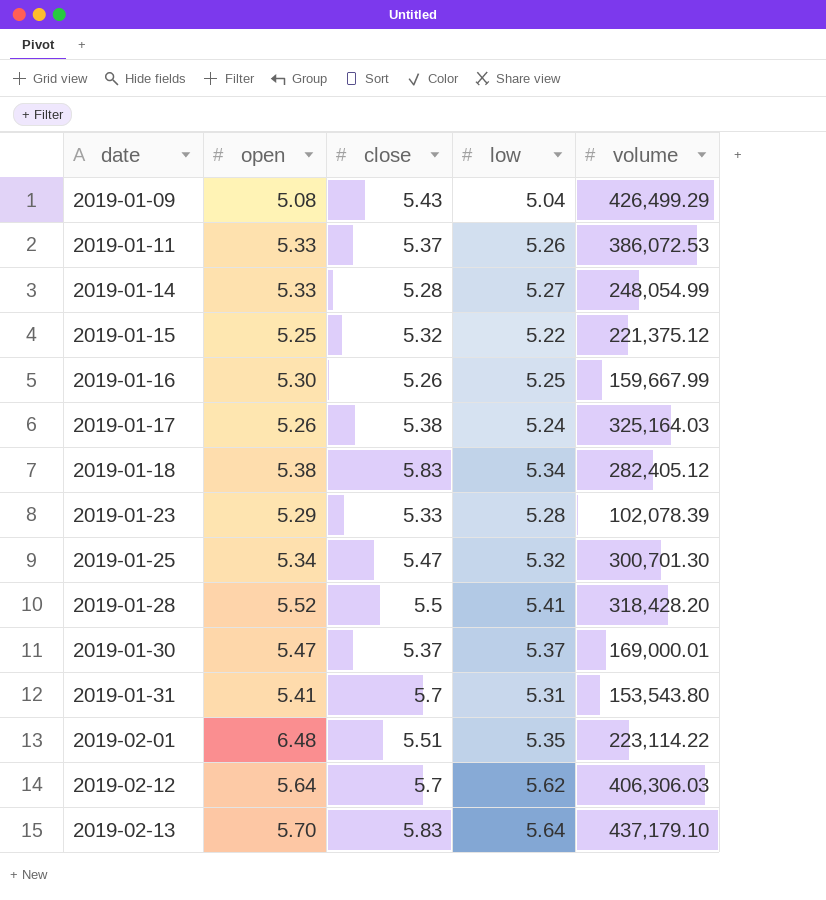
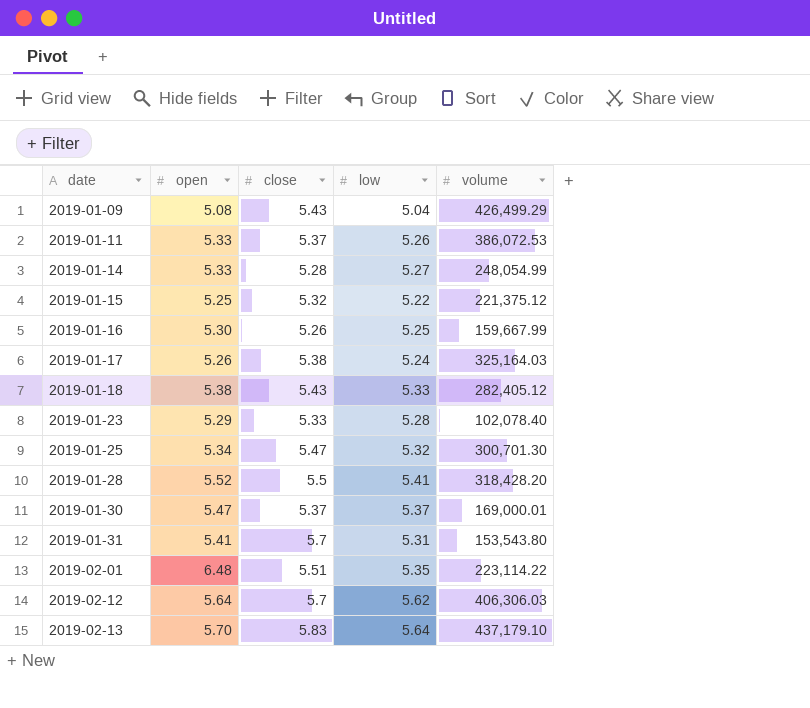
2019-01-18 | close: 5.83 -> 5.43
2019-01-18 | low: 5.34 -> 5.33
2019-01-23 | volume: 102,078.39 -> 102,078.40

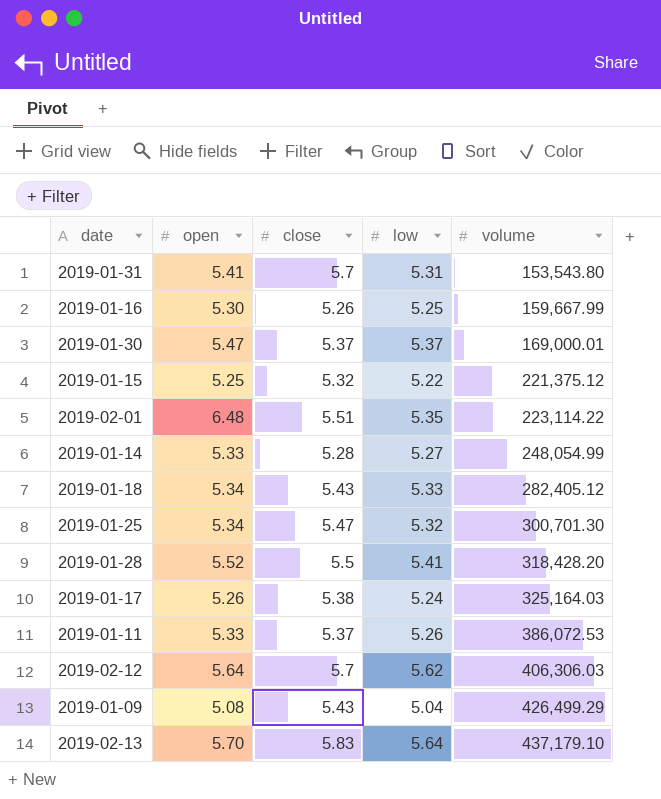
row order: date ascending -> volume ascending
row 2019-01-23: 5.29 | 5.33 | 5.28 | 102,078.40 -> none
2019-01-18 | open: 5.38 -> 5.34

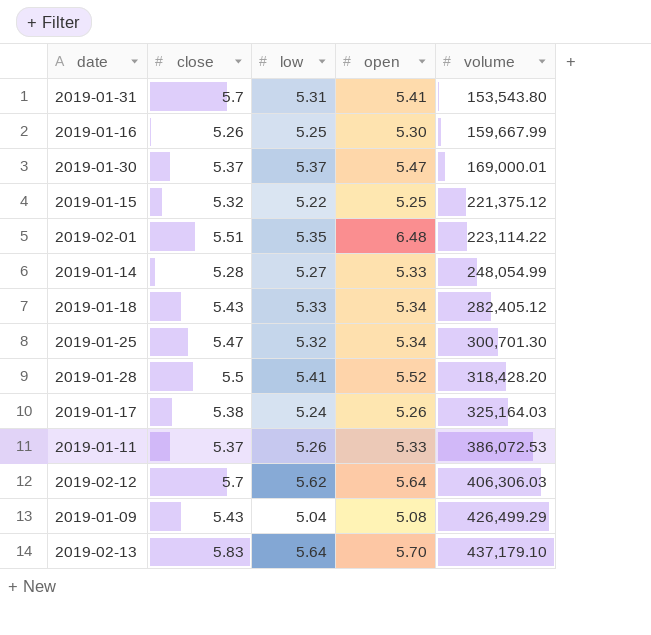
column open | position: 2 -> 4

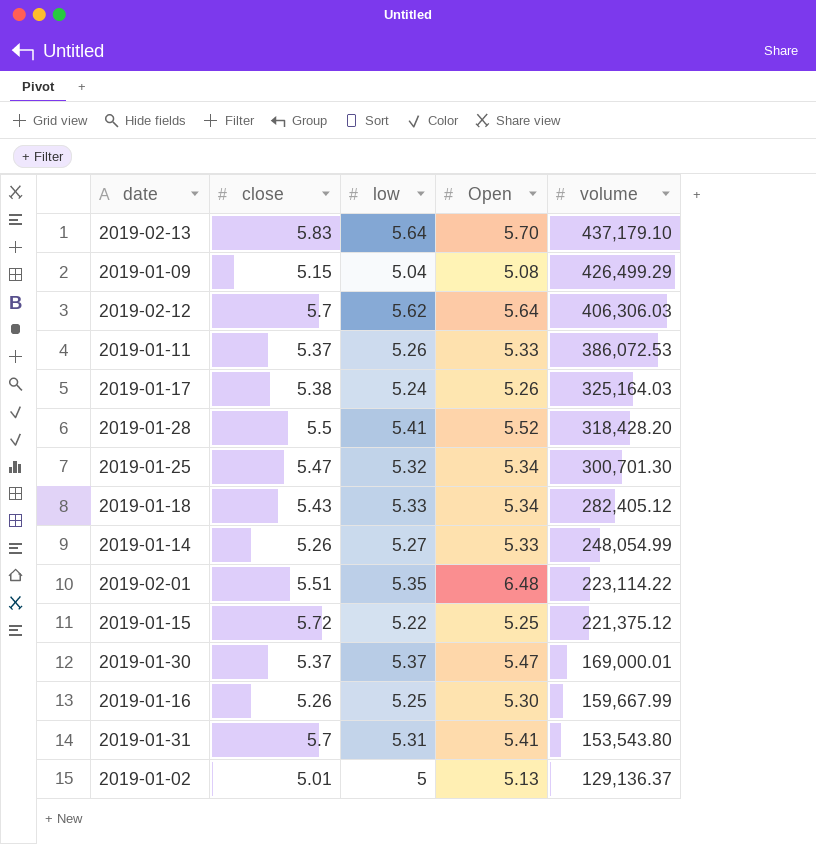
row order: volume ascending -> volume descending
column name: open -> Open
2019-01-09 | close: 5.43 -> 5.15
2019-01-14 | close: 5.28 -> 5.26
2019-01-15 | close: 5.32 -> 5.72
row 2019-01-02: none -> 5.01 | 5 | 5.13 | 129,136.37

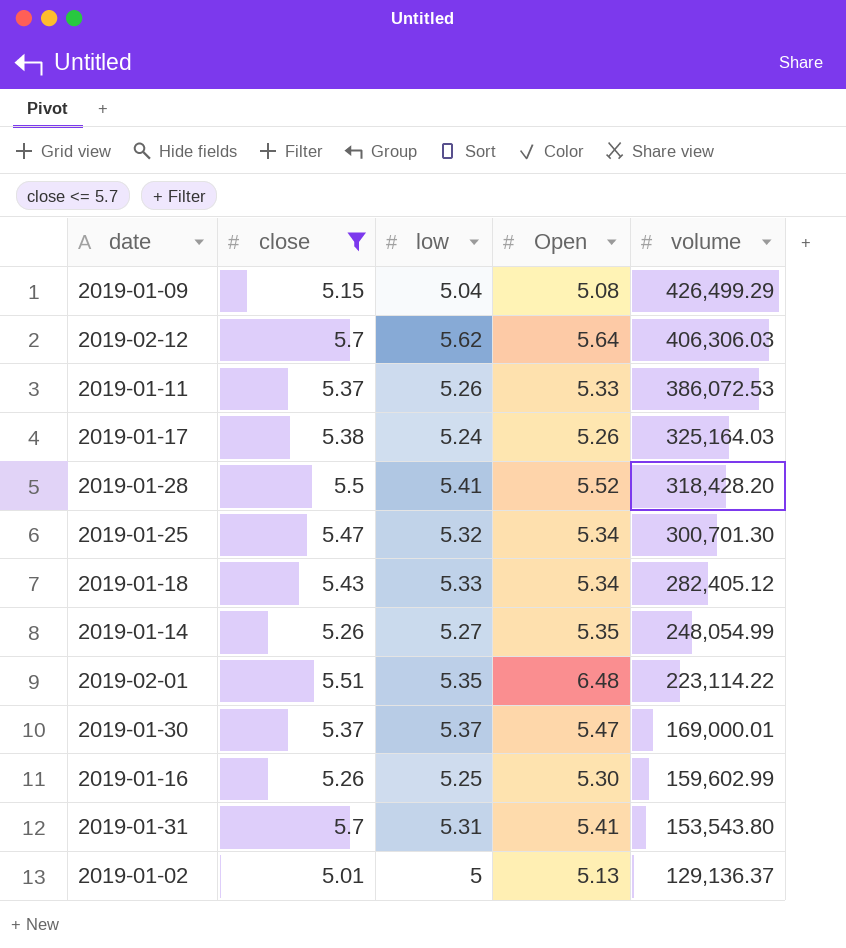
filter: none -> close <= 5.7
2019-01-14 | Open: 5.33 -> 5.35
2019-01-16 | volume: 159,667.99 -> 159,602.99

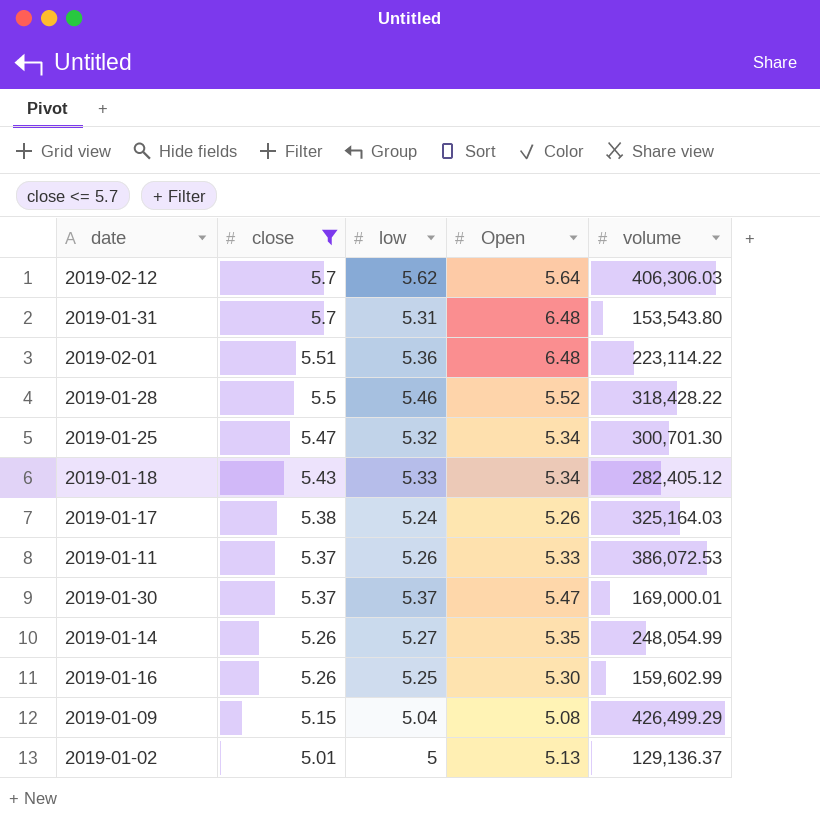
row order: volume descending -> close descending
2019-01-31 | Open: 5.41 -> 6.48
2019-02-01 | low: 5.35 -> 5.36
2019-01-28 | low: 5.41 -> 5.46
2019-01-28 | volume: 318,428.20 -> 318,428.22

